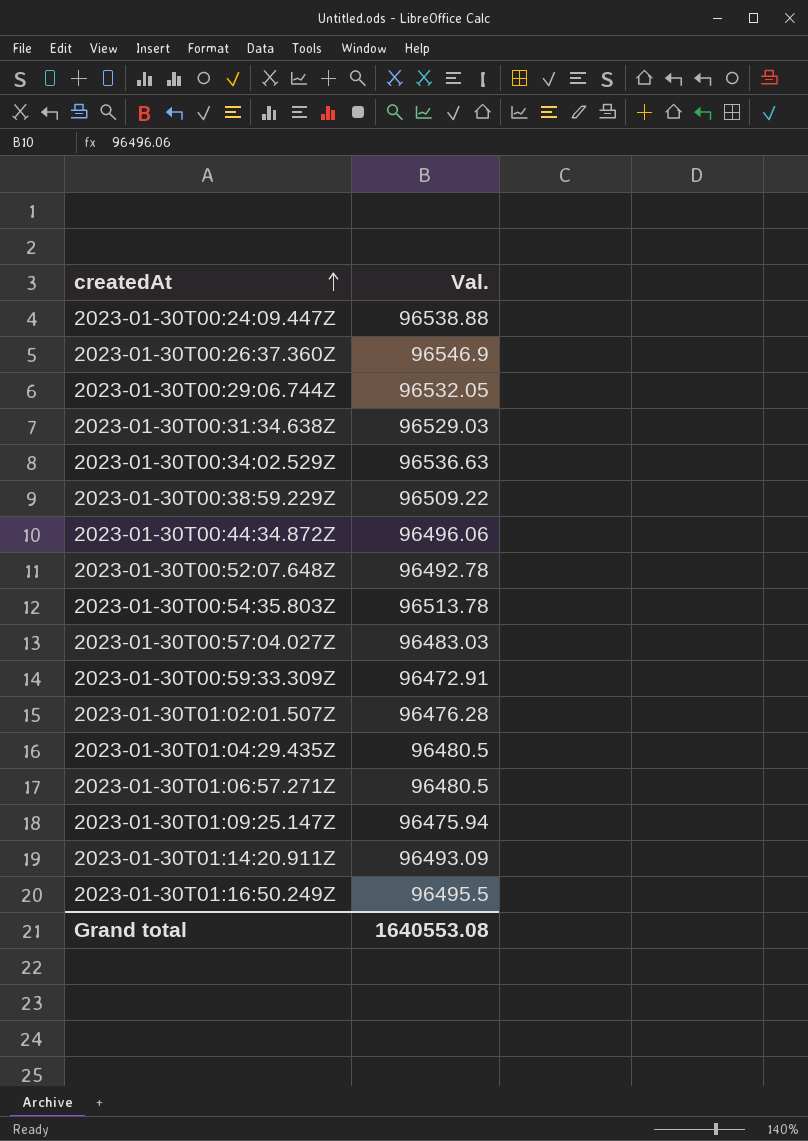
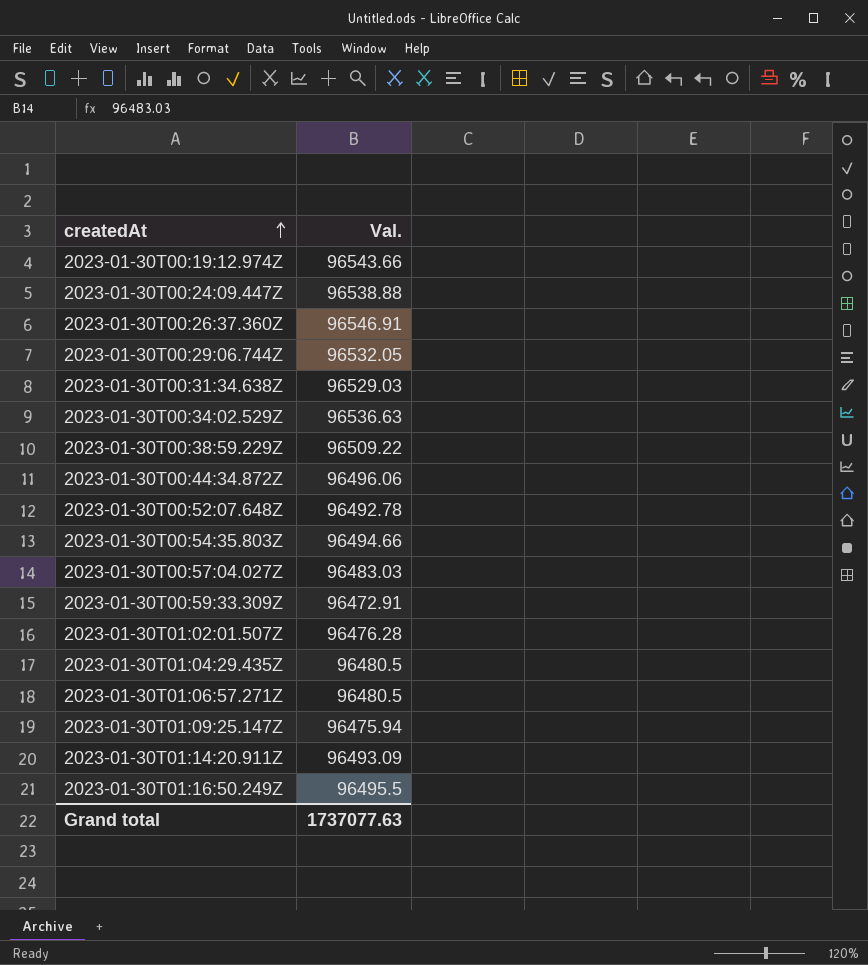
row 2023-01-30T00:19:12.974Z: none -> 96543.66
2023-01-30T00:26:37.360Z | Val.: 96546.9 -> 96546.91
2023-01-30T00:54:35.803Z | Val.: 96513.78 -> 96494.66
Grand total | Val.: 1640553.08 -> 1737077.63

